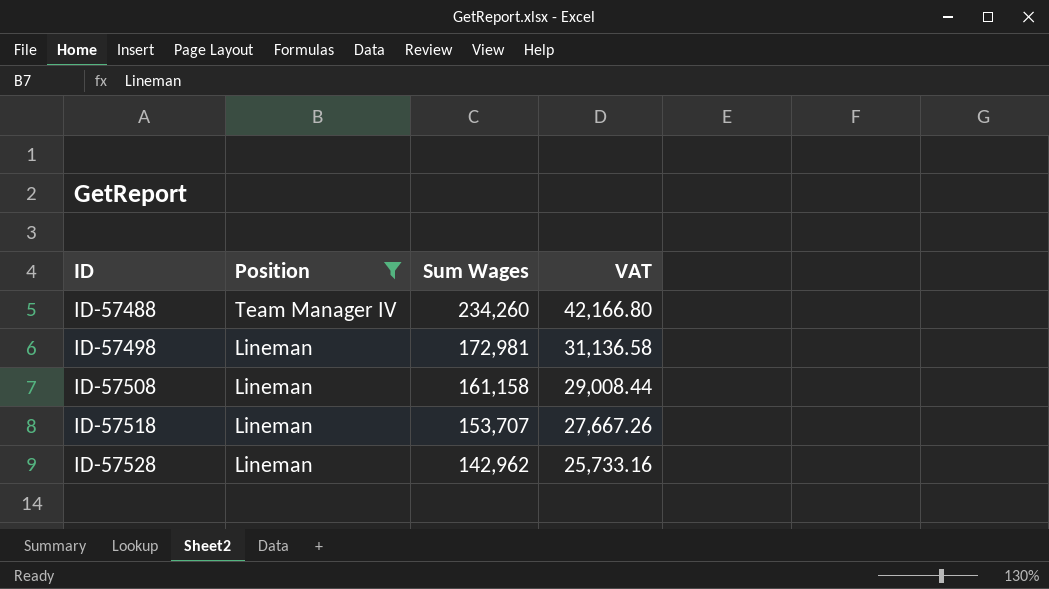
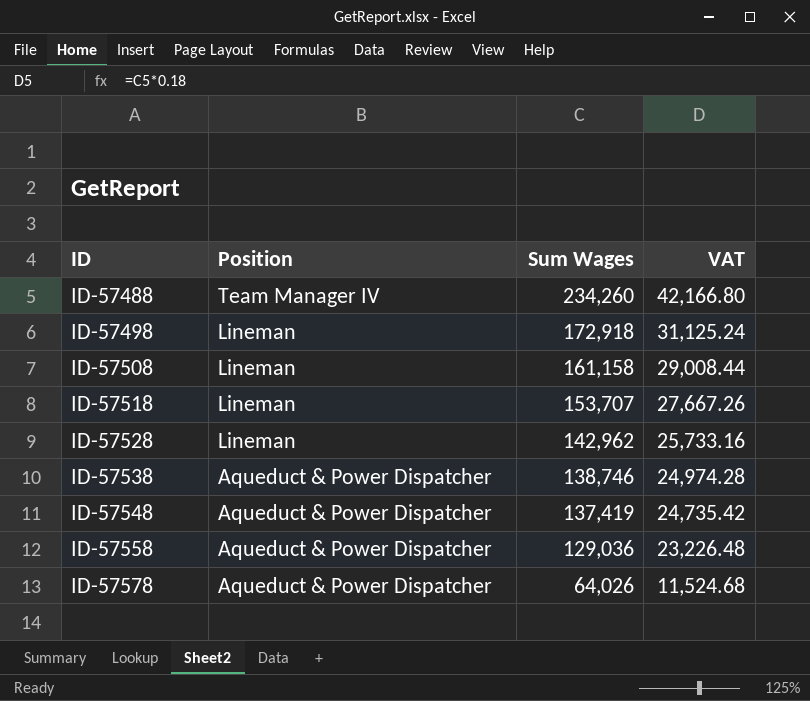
filter: Position != Aqueduct & Power Dispatcher -> none
ID-57498 | Sum Wages: 172,981 -> 172,918
ID-57498 | VAT: 31,136.58 -> 31,125.24

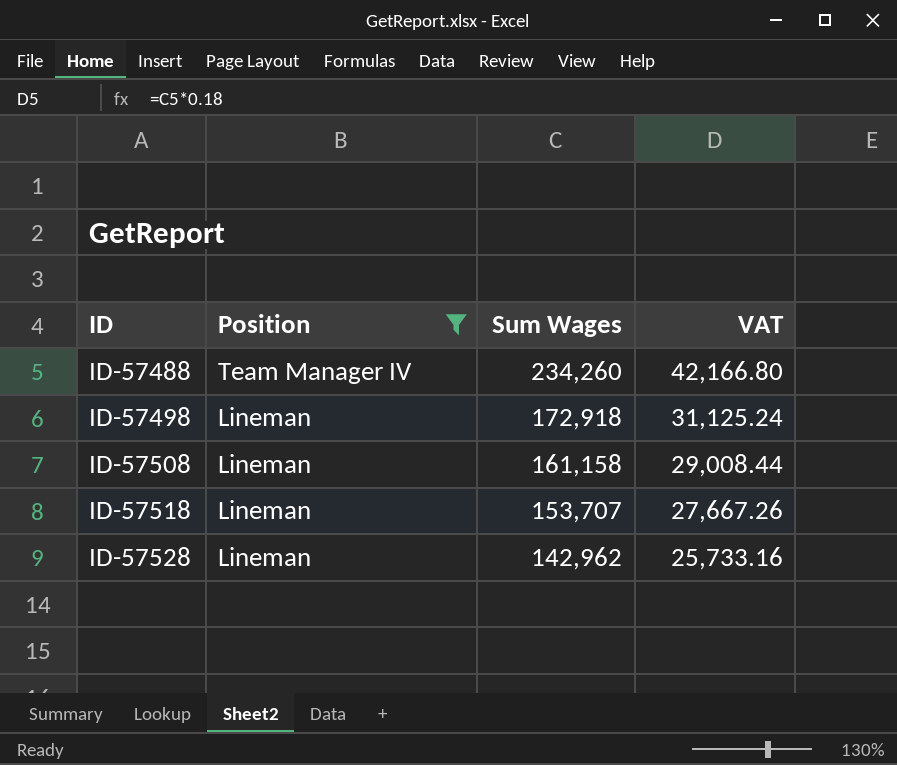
filter: none -> Position != Aqueduct & Power Dispatcher

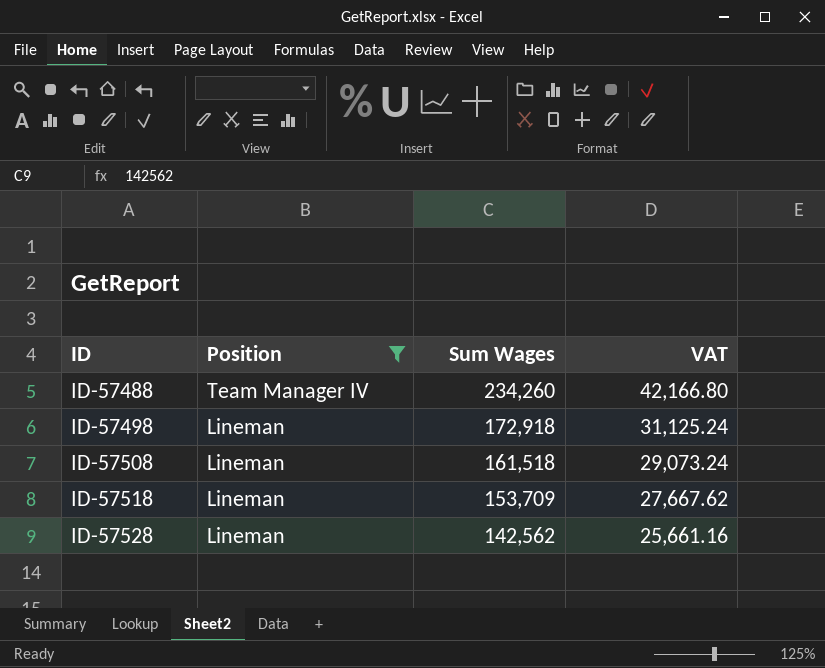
ID-57508 | Sum Wages: 161,158 -> 161,518
ID-57508 | VAT: 29,008.44 -> 29,073.24
ID-57518 | Sum Wages: 153,707 -> 153,709
ID-57518 | VAT: 27,667.26 -> 27,667.62
ID-57528 | Sum Wages: 142,962 -> 142,562
ID-57528 | VAT: 25,733.16 -> 25,661.16

